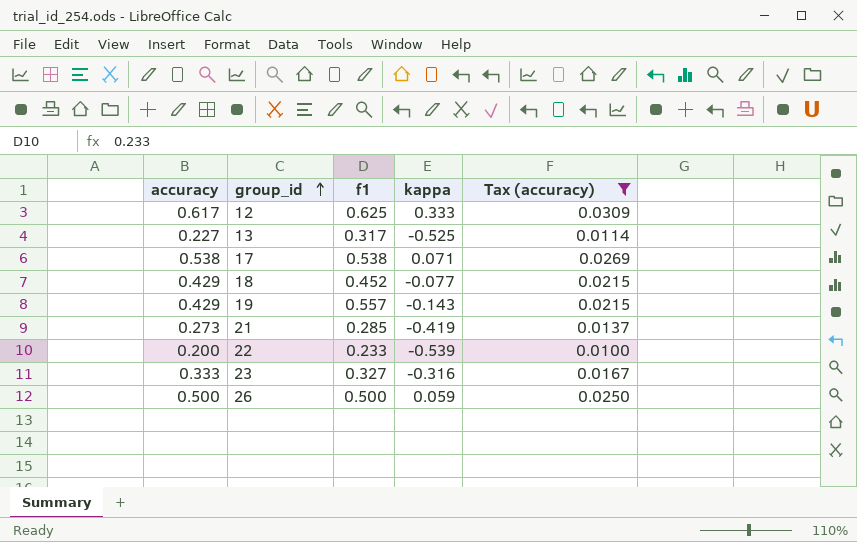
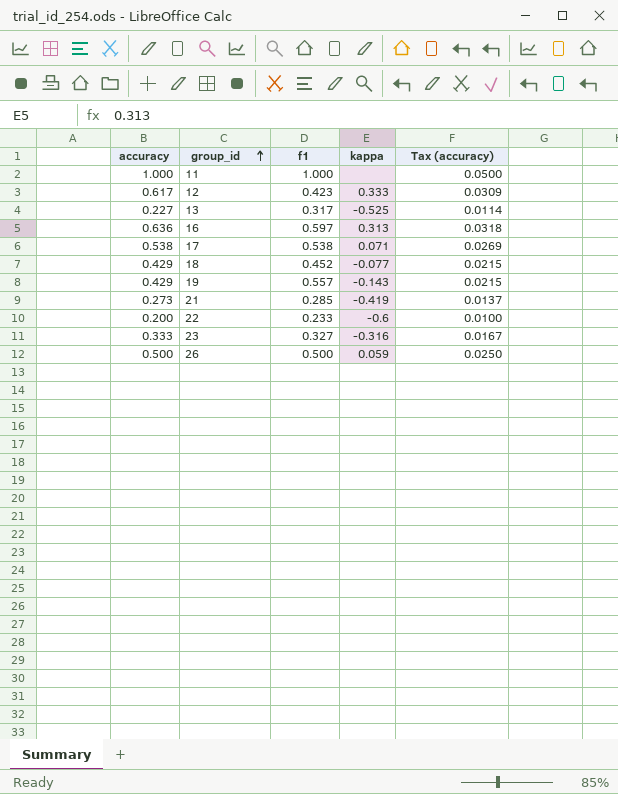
filter: Tax (accuracy) <= 0.0309 -> none
12 | f1: 0.625 -> 0.423
22 | kappa: -0.539 -> -0.6

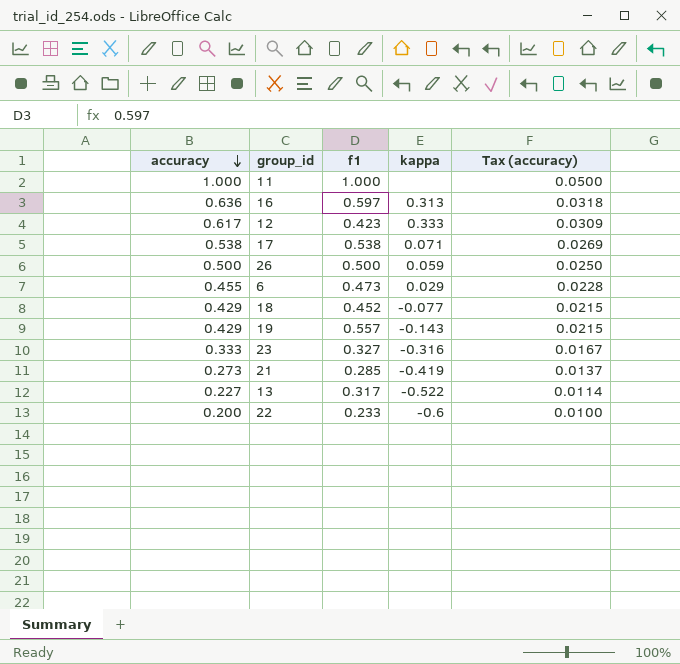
row order: group_id ascending -> accuracy descending
row 6: none -> 0.455 | 0.473 | 0.029 | 0.0228
13 | kappa: -0.525 -> -0.522

